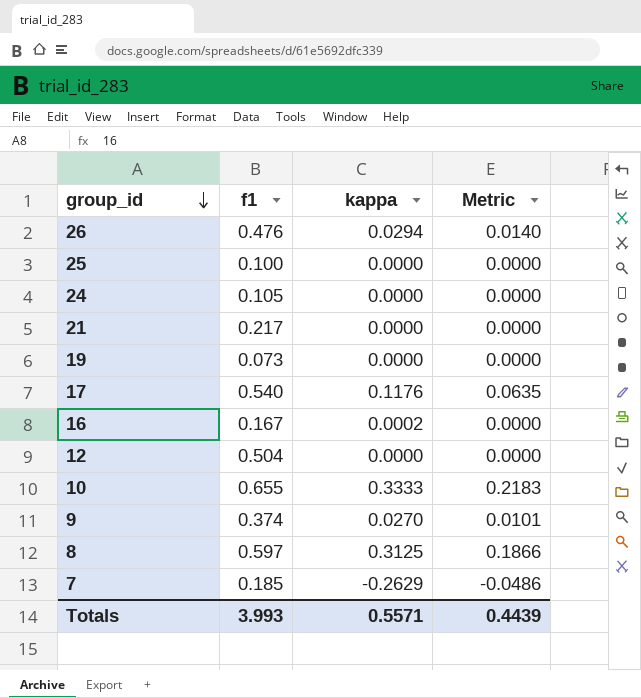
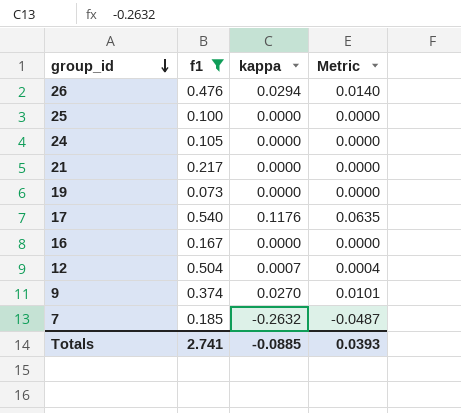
filter: none -> f1 <= 0.540
16 | kappa: 0.0002 -> 0.0000
12 | kappa: 0.0000 -> 0.0007
12 | Metric: 0.0000 -> 0.0004
7 | kappa: -0.2629 -> -0.2632
7 | Metric: -0.0486 -> -0.0487
Totals | f1: 3.993 -> 2.741
Totals | kappa: 0.5571 -> -0.0885
Totals | Metric: 0.4439 -> 0.0393

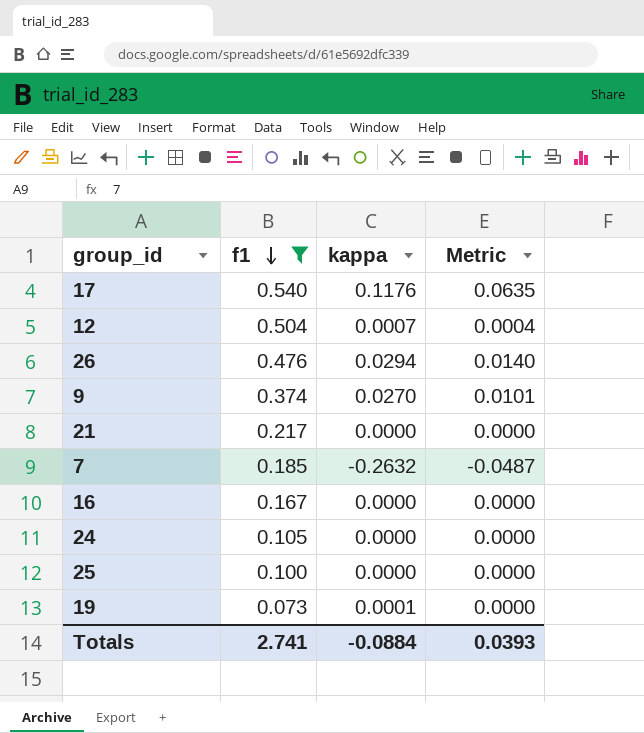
row order: group_id descending -> f1 descending
19 | kappa: 0.0000 -> 0.0001
Totals | kappa: -0.0885 -> -0.0884

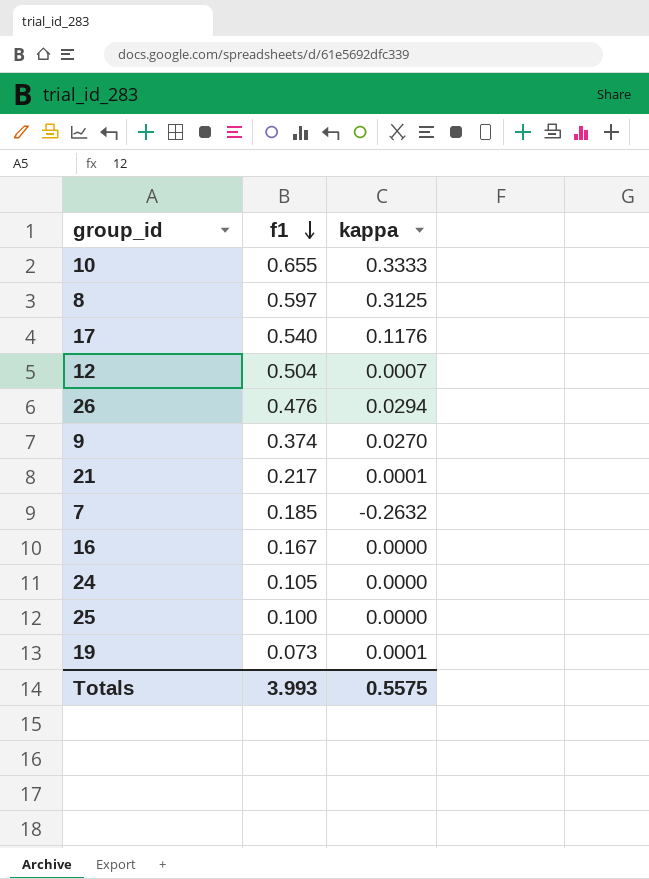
filter: f1 <= 0.540 -> none
column Metric | formula: [f1] * [kappa] -> none
21 | kappa: 0.0000 -> 0.0001
Totals | f1: 2.741 -> 3.993
Totals | kappa: -0.0884 -> 0.5575

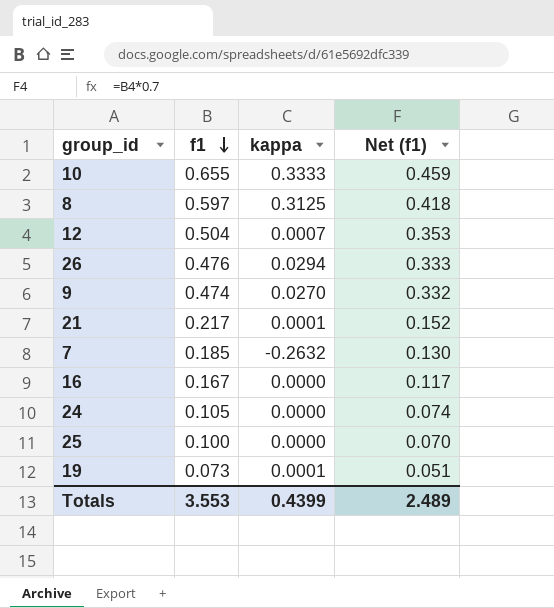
column Net (f1) | formula: none -> [f1] * 0.7
row 17: 0.540 | 0.1176 -> none
9 | f1: 0.374 -> 0.474
Totals | f1: 3.993 -> 3.553
Totals | kappa: 0.5575 -> 0.4399

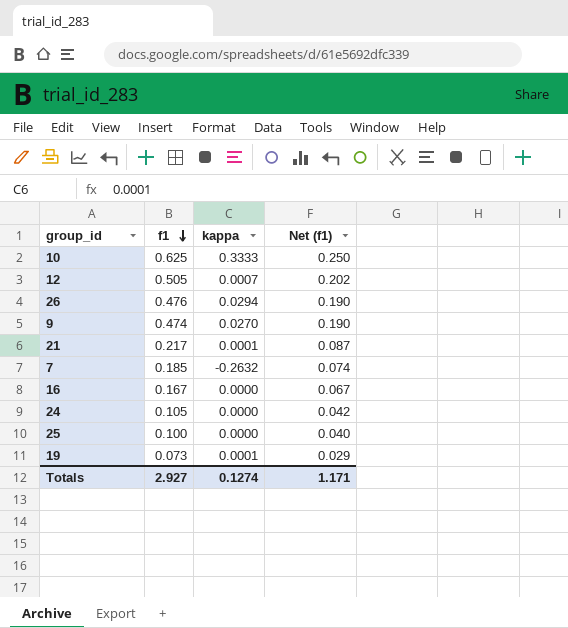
column Net (f1) | formula: [f1] * 0.7 -> [f1] * 0.4
row 8: 0.597 | 0.3125 | 0.418 -> none
10 | f1: 0.655 -> 0.625
12 | f1: 0.504 -> 0.505
Totals | f1: 3.553 -> 2.927
Totals | kappa: 0.4399 -> 0.1274
Totals | Net (f1): 2.489 -> 1.171

